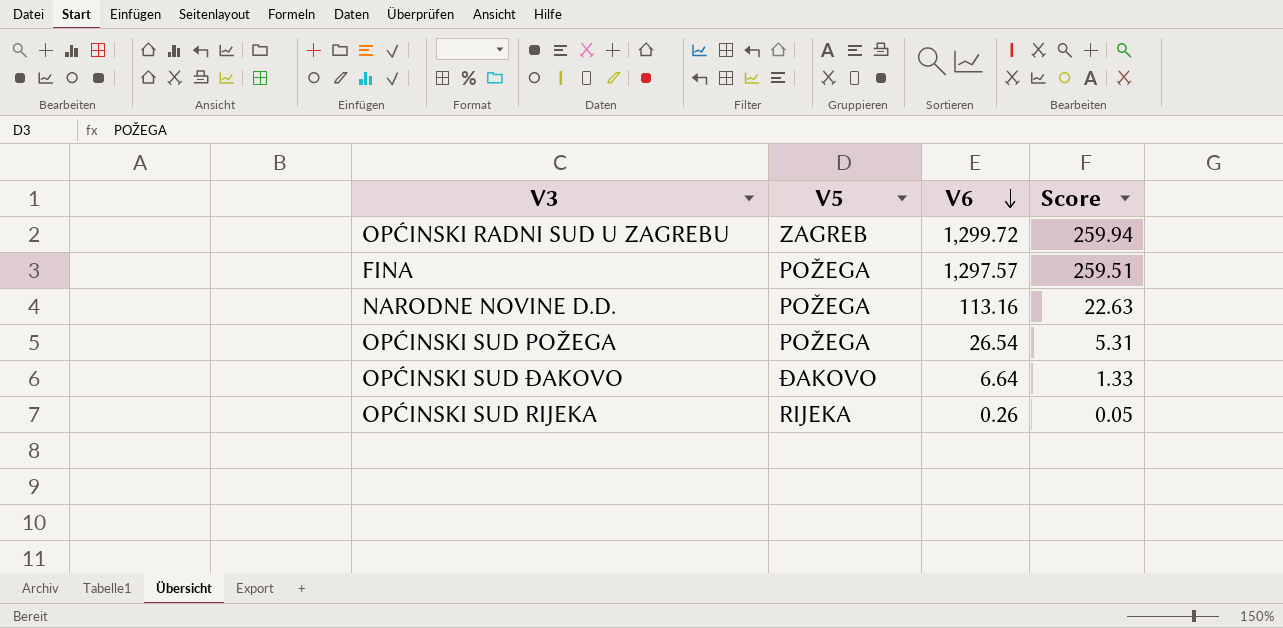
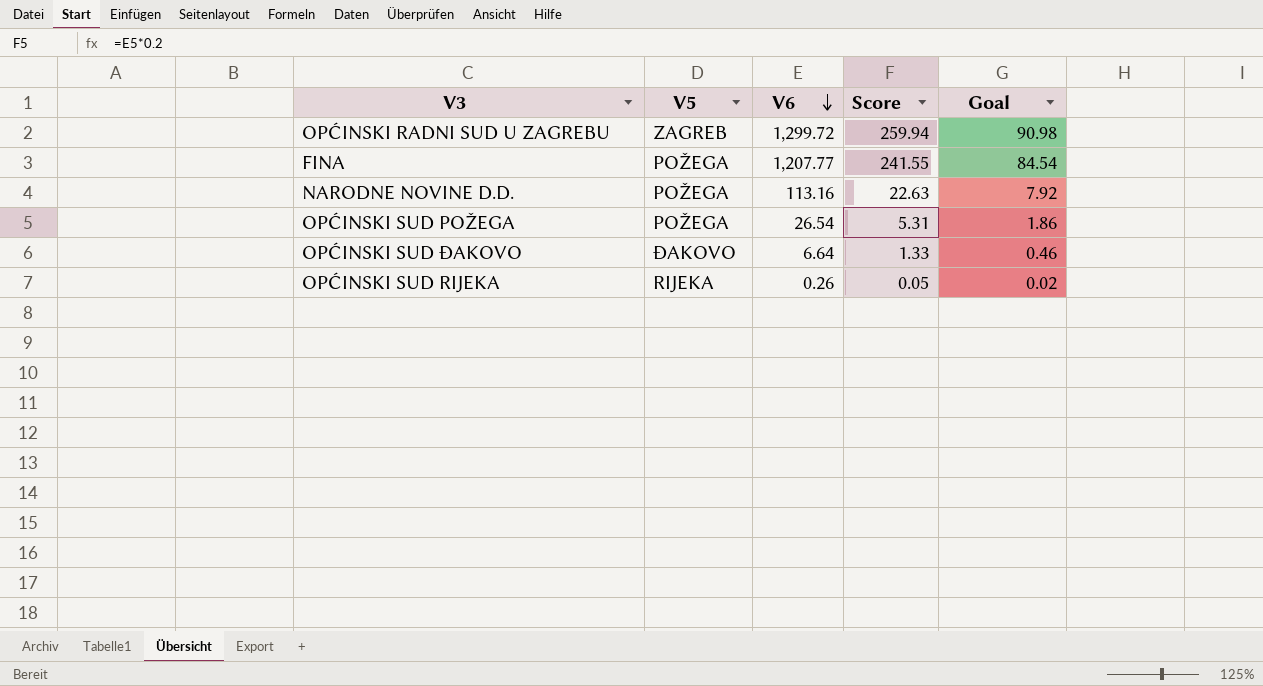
column Goal | formula: none -> [V6] * 0.07
FINA | V6: 1,297.57 -> 1,207.77
FINA | Score: 259.51 -> 241.55

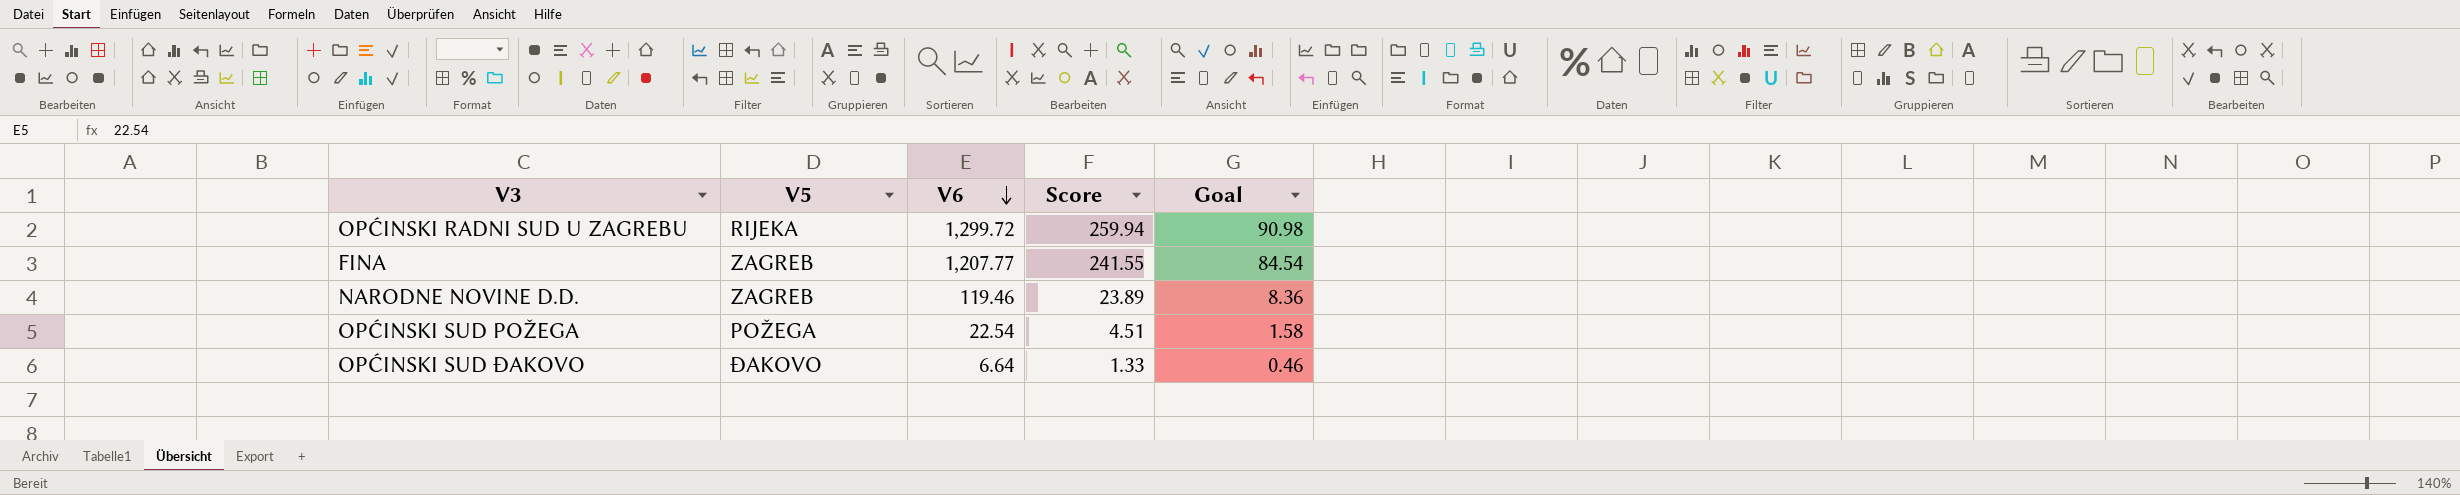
row OPĆINSKI SUD RIJEKA: RIJEKA | 0.26 | 0.05 | 0.02 -> none
OPĆINSKI RADNI SUD U ZAGREBU | V5: ZAGREB -> RIJEKA
FINA | V5: POŽEGA -> ZAGREB
NARODNE NOVINE D.D. | V5: POŽEGA -> ZAGREB
NARODNE NOVINE D.D. | V6: 113.16 -> 119.46
NARODNE NOVINE D.D. | Score: 22.63 -> 23.89
NARODNE NOVINE D.D. | Goal: 7.92 -> 8.36
OPĆINSKI SUD POŽEGA | V6: 26.54 -> 22.54
OPĆINSKI SUD POŽEGA | Score: 5.31 -> 4.51
OPĆINSKI SUD POŽEGA | Goal: 1.86 -> 1.58

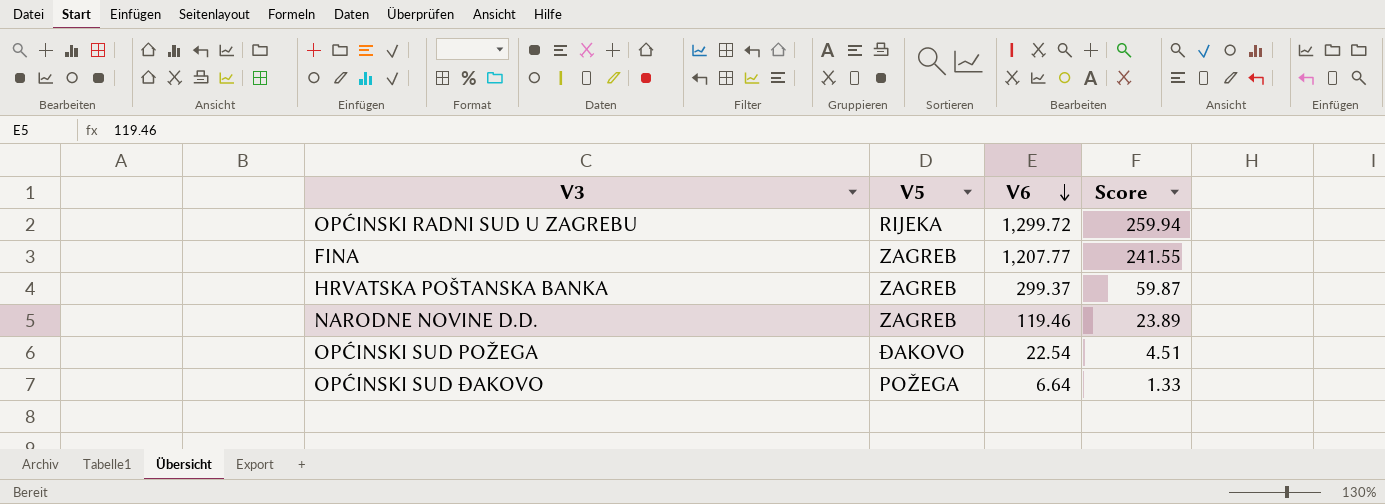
column Goal | formula: [V6] * 0.07 -> none
row HRVATSKA POŠTANSKA BANKA: none -> ZAGREB | 299.37 | 59.87
OPĆINSKI SUD POŽEGA | V5: POŽEGA -> ĐAKOVO
OPĆINSKI SUD ĐAKOVO | V5: ĐAKOVO -> POŽEGA

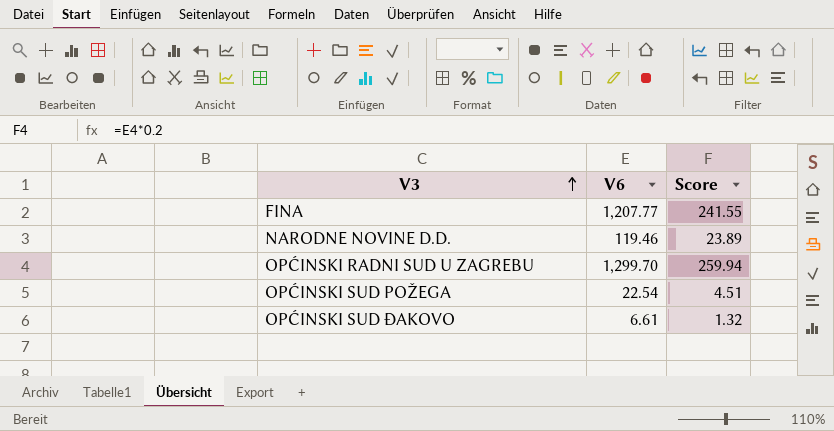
row order: V6 descending -> V3 ascending
column V5 | position: 2 -> none
row HRVATSKA POŠTANSKA BANKA: ZAGREB | 299.37 | 59.87 -> none
OPĆINSKI RADNI SUD U ZAGREBU | V6: 1,299.72 -> 1,299.70
OPĆINSKI SUD ĐAKOVO | V6: 6.64 -> 6.61
OPĆINSKI SUD ĐAKOVO | Score: 1.33 -> 1.32

